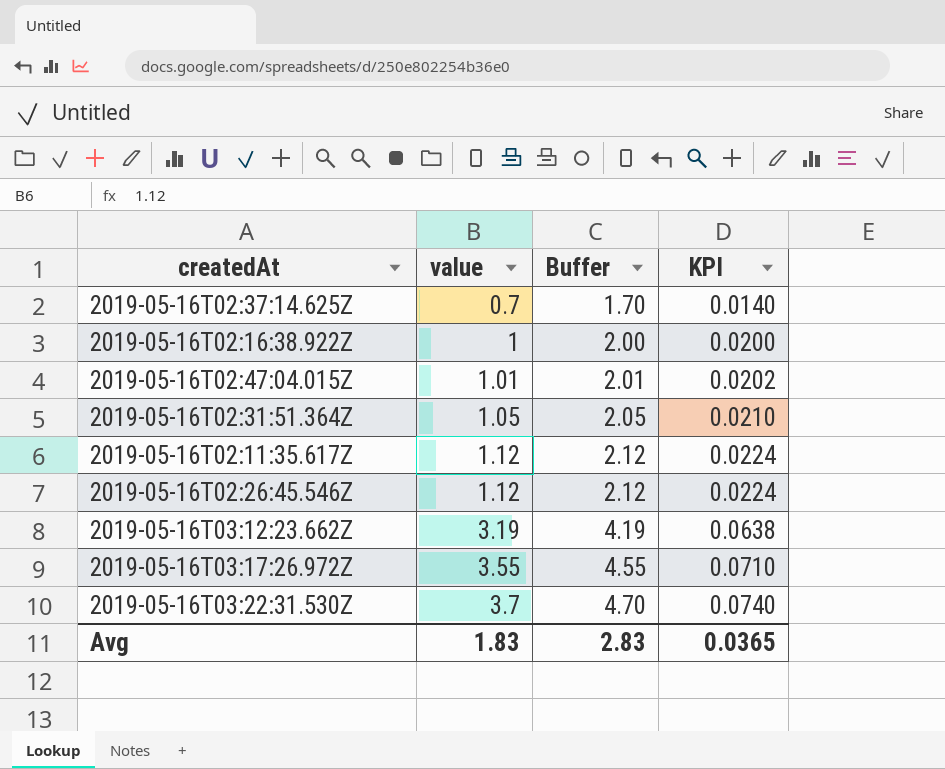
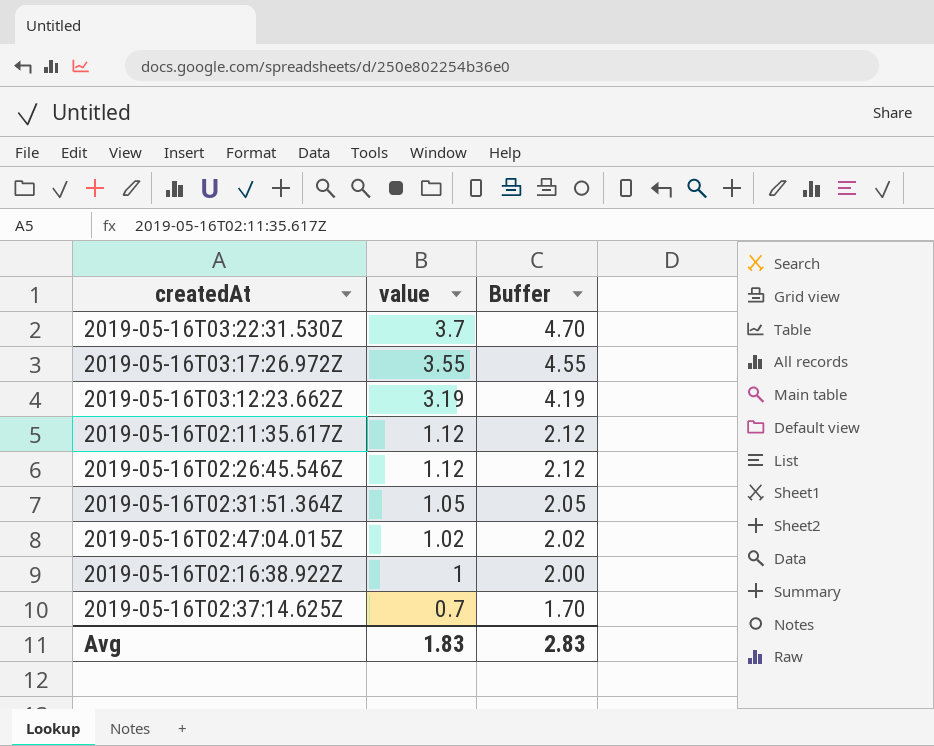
row order: value ascending -> value descending
column KPI | formula: [value] * 0.02 -> none
2019-05-16T02:47:04.015Z | value: 1.01 -> 1.02
2019-05-16T02:47:04.015Z | Buffer: 2.01 -> 2.02

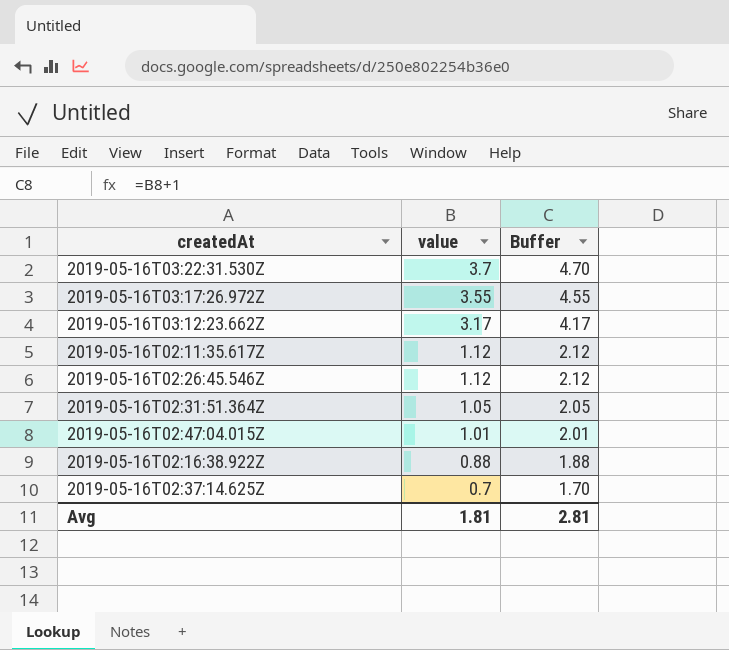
2019-05-16T03:12:23.662Z | value: 3.19 -> 3.17
2019-05-16T03:12:23.662Z | Buffer: 4.19 -> 4.17
2019-05-16T02:47:04.015Z | value: 1.02 -> 1.01
2019-05-16T02:47:04.015Z | Buffer: 2.02 -> 2.01
2019-05-16T02:16:38.922Z | value: 1 -> 0.88
2019-05-16T02:16:38.922Z | Buffer: 2.00 -> 1.88
Avg | value: 1.83 -> 1.81
Avg | Buffer: 2.83 -> 2.81

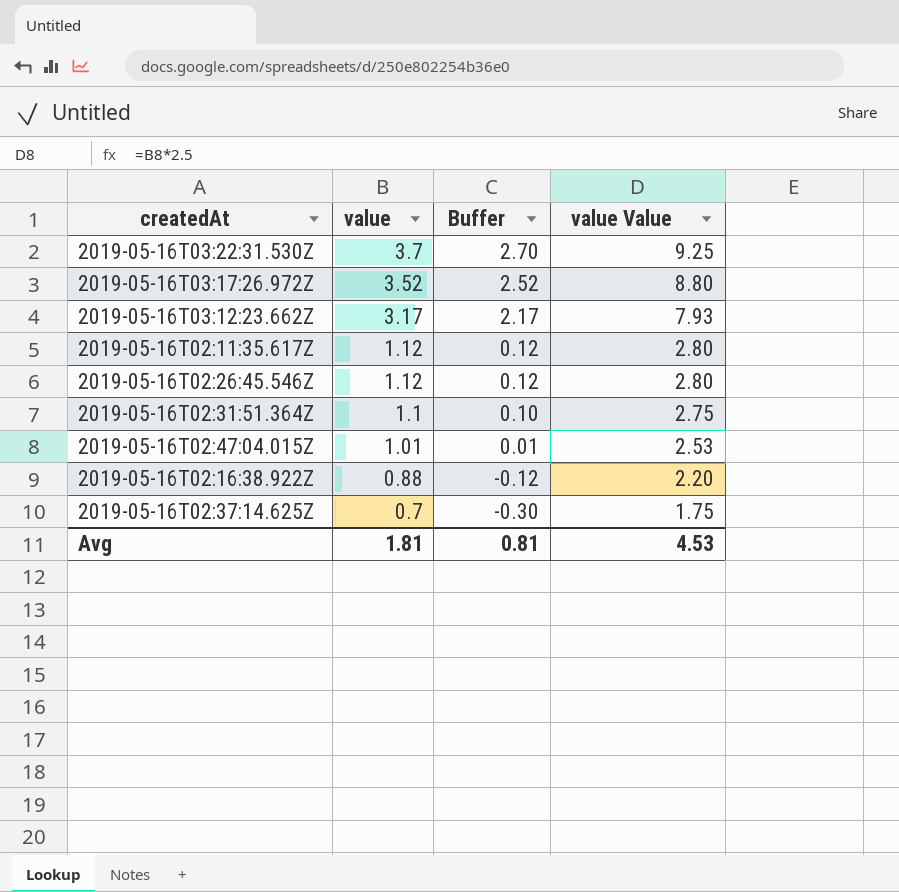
column Buffer | formula: [value] + 1 -> [value] - 1
column value Value | formula: none -> [value] * 2.5
2019-05-16T03:17:26.972Z | value: 3.55 -> 3.52
2019-05-16T02:31:51.364Z | value: 1.05 -> 1.1
Avg | Buffer: 2.81 -> 0.81

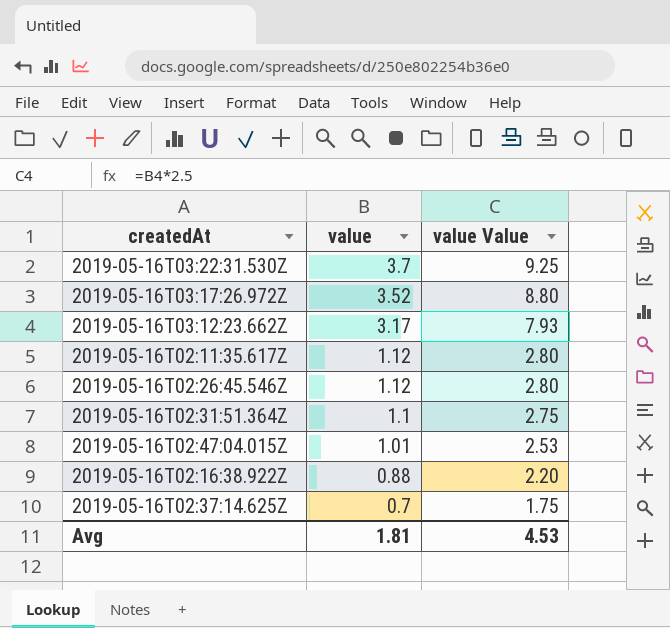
column Buffer | formula: [value] - 1 -> none

